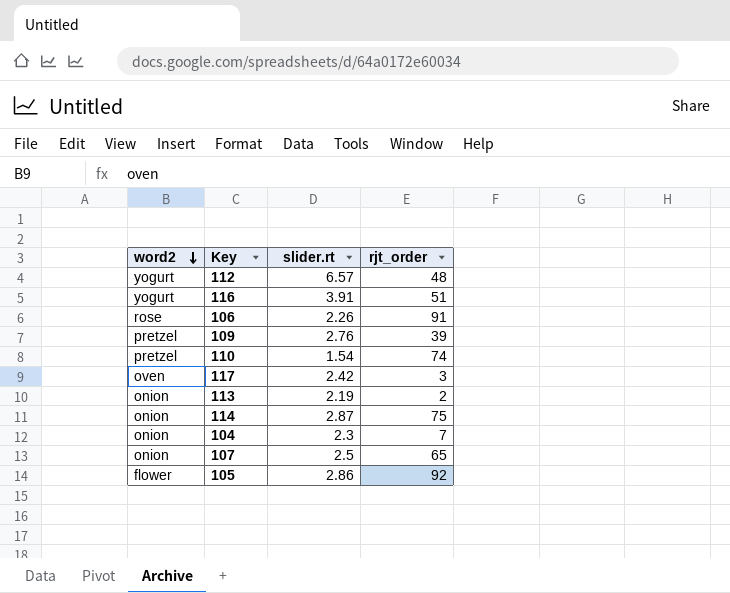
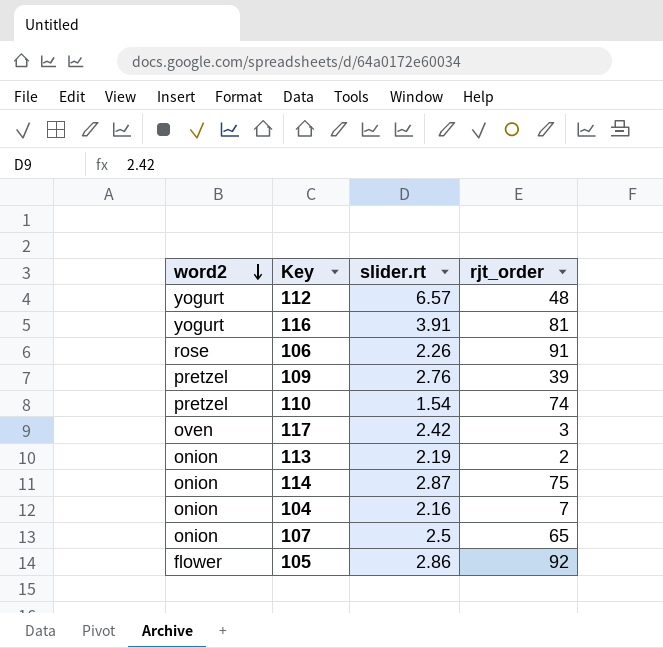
116 | rjt_order: 51 -> 81
104 | slider.rt: 2.3 -> 2.16

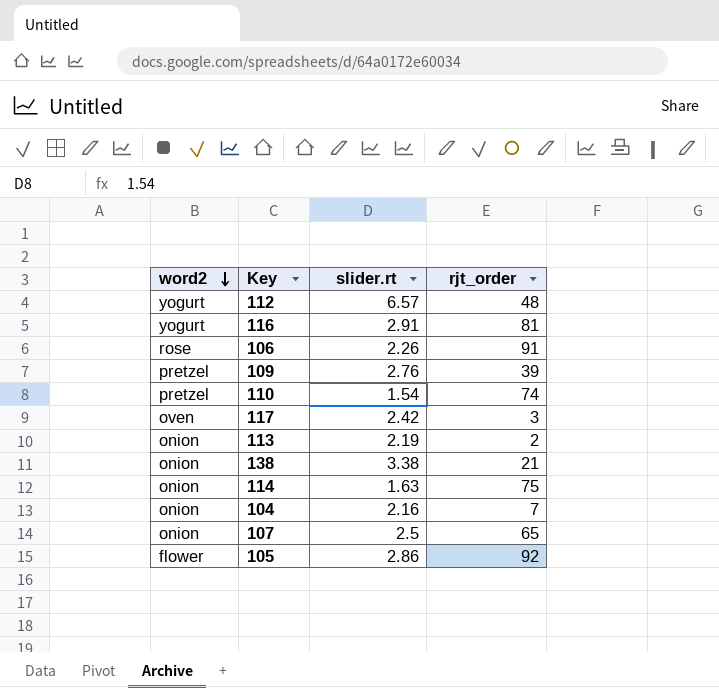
116 | slider.rt: 3.91 -> 2.91
row 138: none -> onion | 3.38 | 21
114 | slider.rt: 2.87 -> 1.63

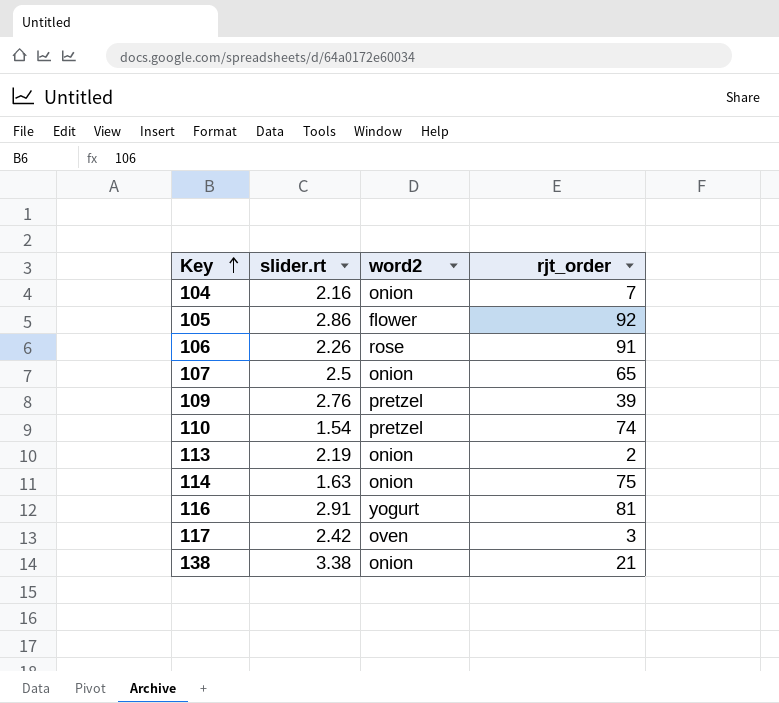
row order: word2 descending -> Key ascending
column word2 | position: 1 -> 3
row 112: yogurt | 6.57 | 48 -> none

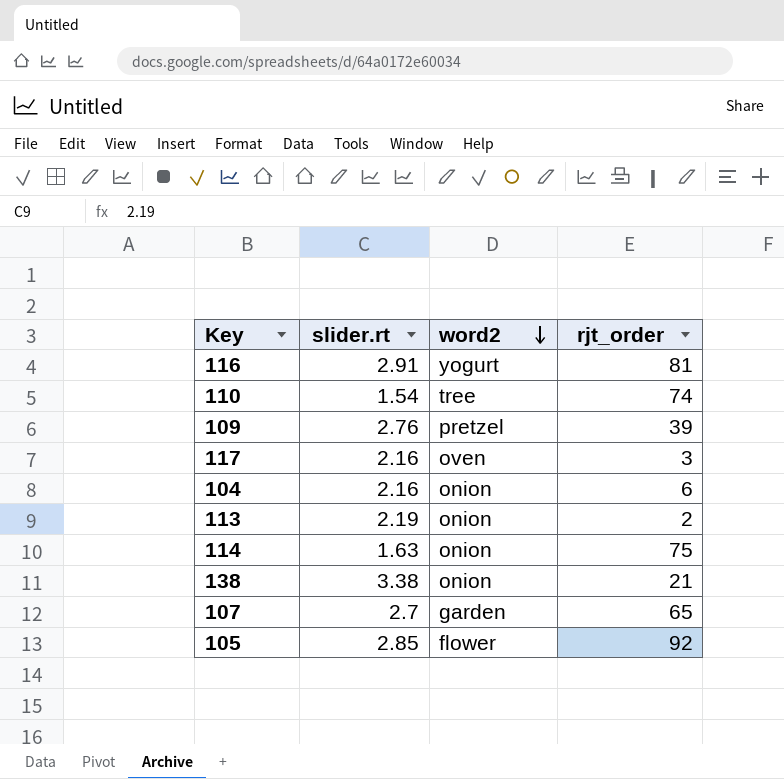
row order: Key ascending -> word2 descending
row 106: 2.26 | rose | 91 -> none
110 | word2: pretzel -> tree
117 | slider.rt: 2.42 -> 2.16
104 | rjt_order: 7 -> 6
107 | slider.rt: 2.5 -> 2.7
107 | word2: onion -> garden
105 | slider.rt: 2.86 -> 2.85

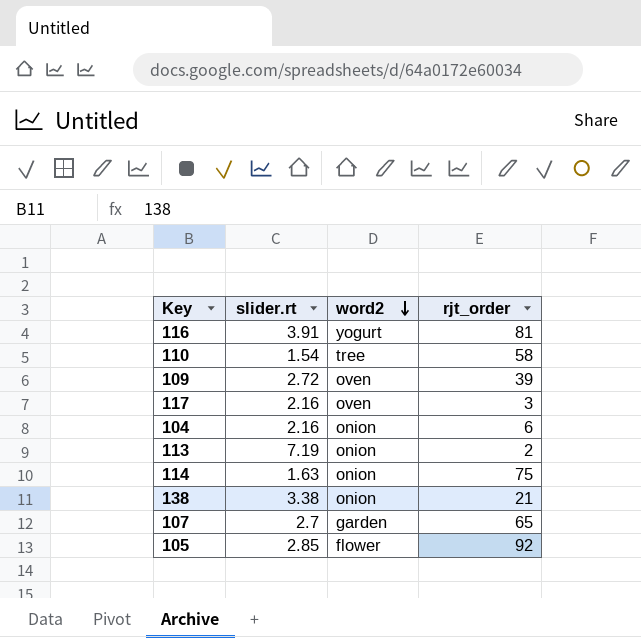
116 | slider.rt: 2.91 -> 3.91
110 | rjt_order: 74 -> 58
109 | slider.rt: 2.76 -> 2.72
109 | word2: pretzel -> oven
113 | slider.rt: 2.19 -> 7.19

